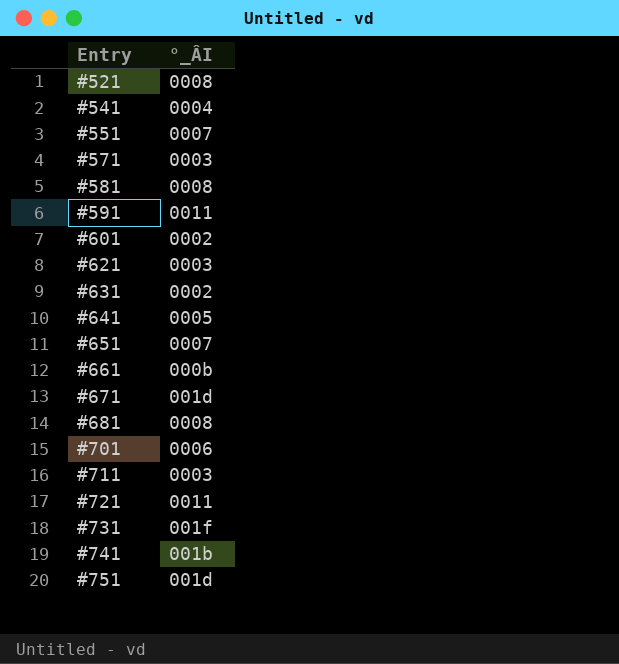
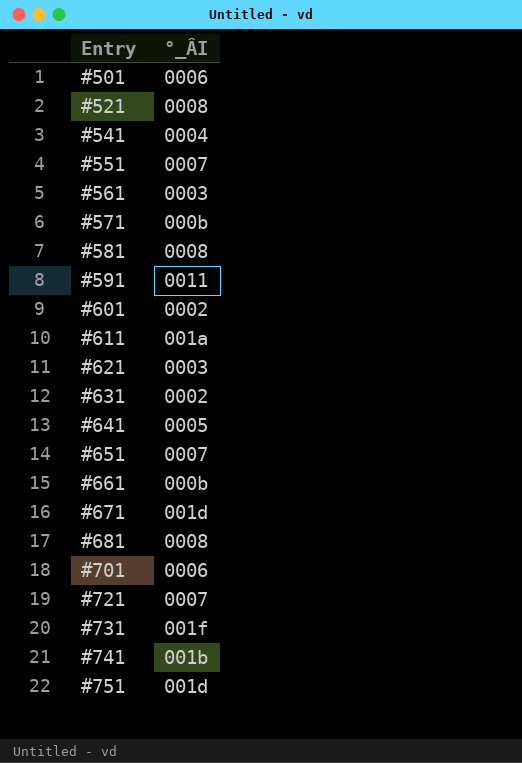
row #711: 0003 -> none
row #501: none -> 0006
row #561: none -> 0003
#571 | °_ÂI: 0003 -> 000b
row #611: none -> 001a
#721 | °_ÂI: 0011 -> 0007

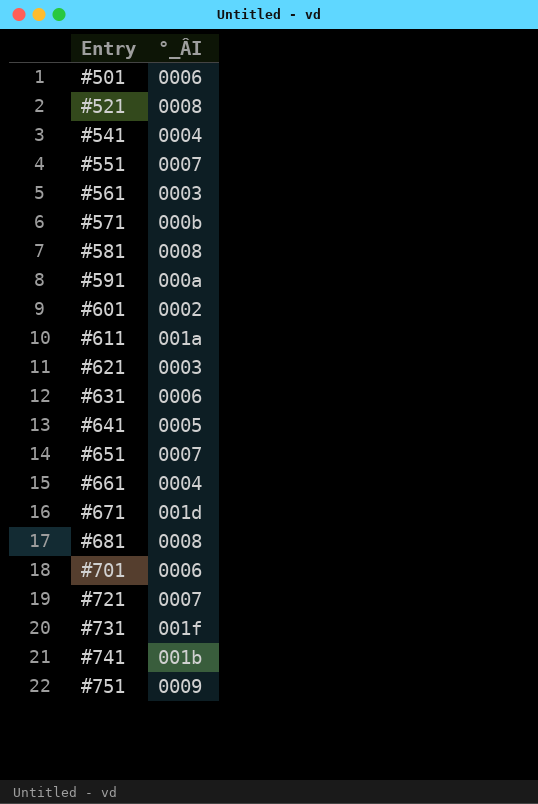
#591 | °_ÂI: 0011 -> 000a
#631 | °_ÂI: 0002 -> 0006
#661 | °_ÂI: 000b -> 0004
#751 | °_ÂI: 001d -> 0009

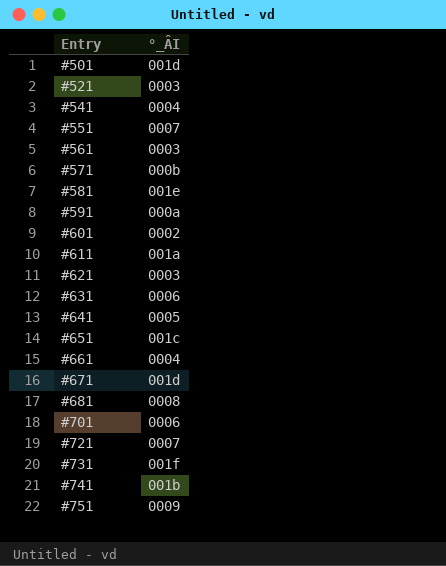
#501 | °_ÂI: 0006 -> 001d
#521 | °_ÂI: 0008 -> 0003
#581 | °_ÂI: 0008 -> 001e
#651 | °_ÂI: 0007 -> 001c

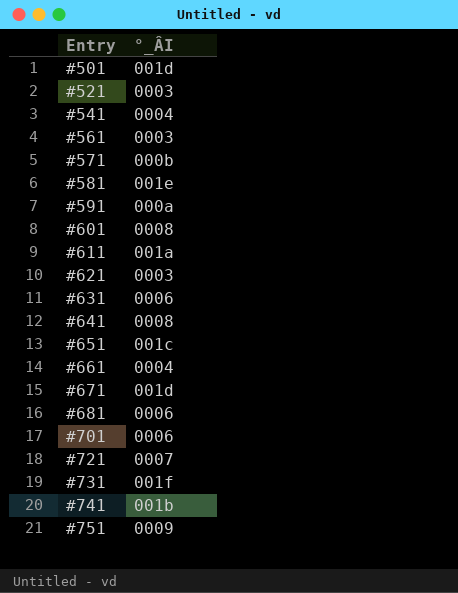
row #551: 0007 -> none
#601 | °_ÂI: 0002 -> 0008
#641 | °_ÂI: 0005 -> 0008
#681 | °_ÂI: 0008 -> 0006

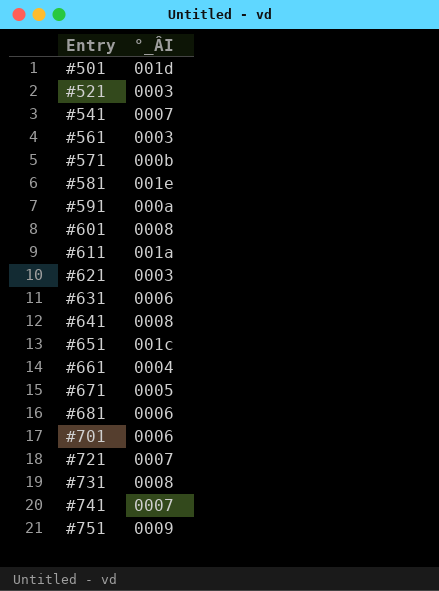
#541 | °_ÂI: 0004 -> 0007
#671 | °_ÂI: 001d -> 0005
#731 | °_ÂI: 001f -> 0008
#741 | °_ÂI: 001b -> 0007

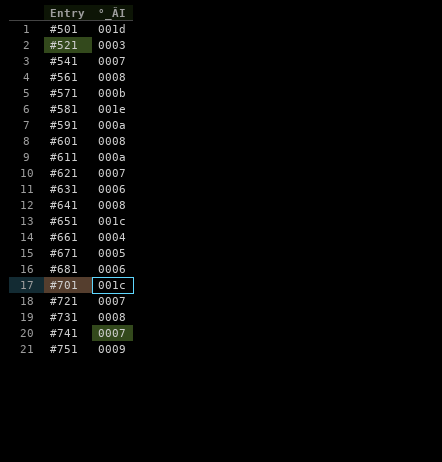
#561 | °_ÂI: 0003 -> 0008
#611 | °_ÂI: 001a -> 000a
#621 | °_ÂI: 0003 -> 0007
#701 | °_ÂI: 0006 -> 001c

